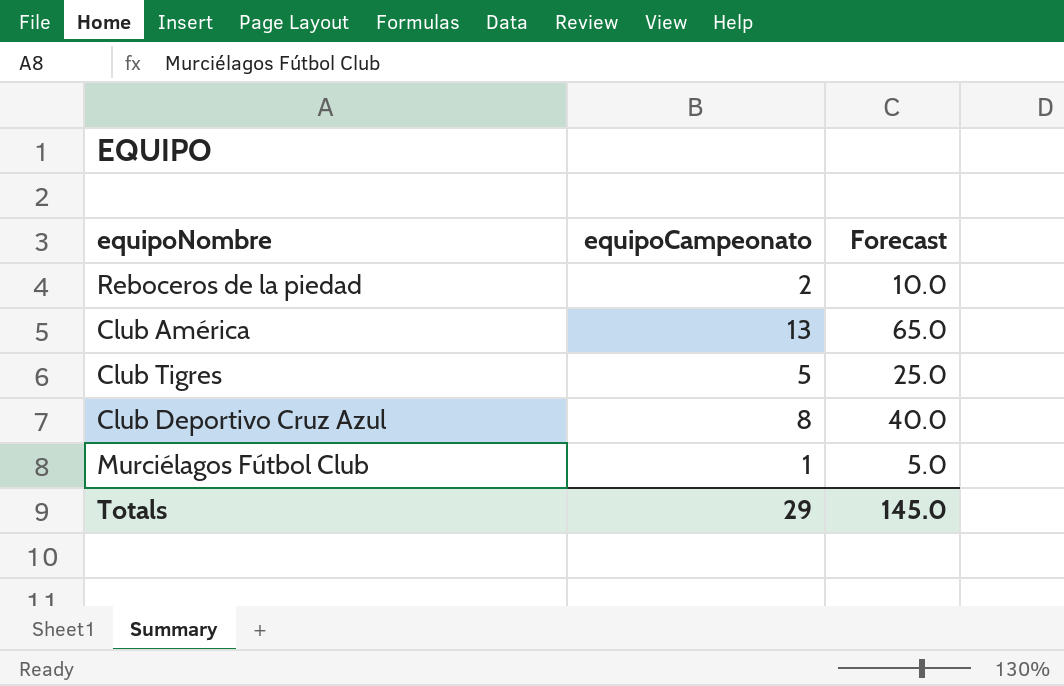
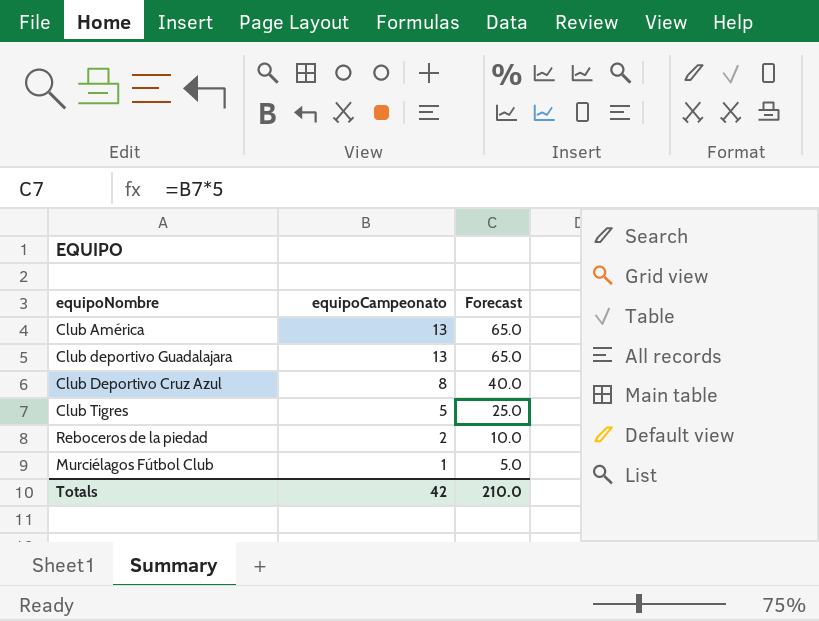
row order: none -> equipoCampeonato descending
row Club deportivo Guadalajara: none -> 13 | 65.0
Totals | equipoCampeonato: 29 -> 42
Totals | Forecast: 145.0 -> 210.0

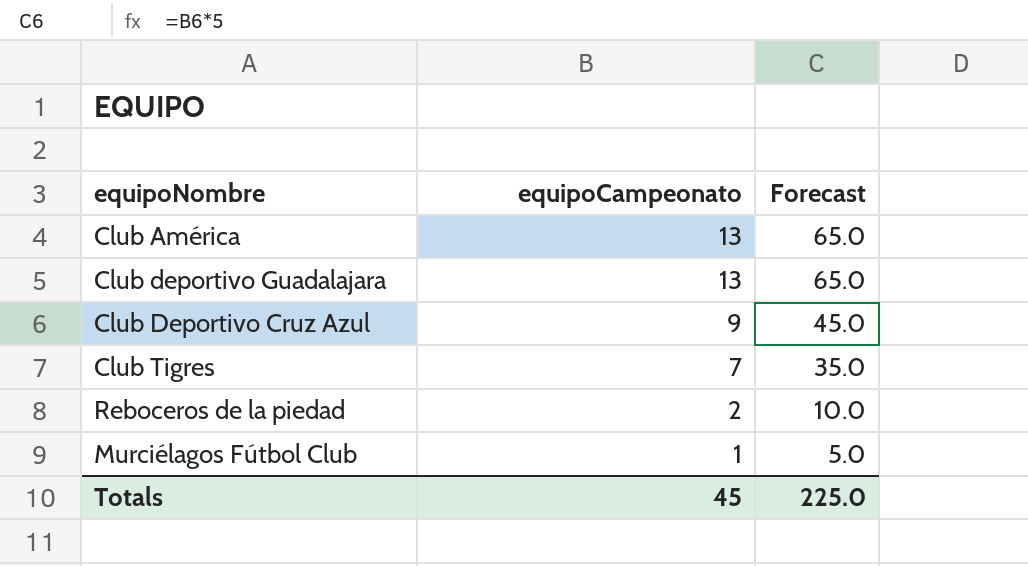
Club Deportivo Cruz Azul | equipoCampeonato: 8 -> 9
Club Deportivo Cruz Azul | Forecast: 40.0 -> 45.0
Club Tigres | equipoCampeonato: 5 -> 7
Club Tigres | Forecast: 25.0 -> 35.0
Totals | equipoCampeonato: 42 -> 45
Totals | Forecast: 210.0 -> 225.0

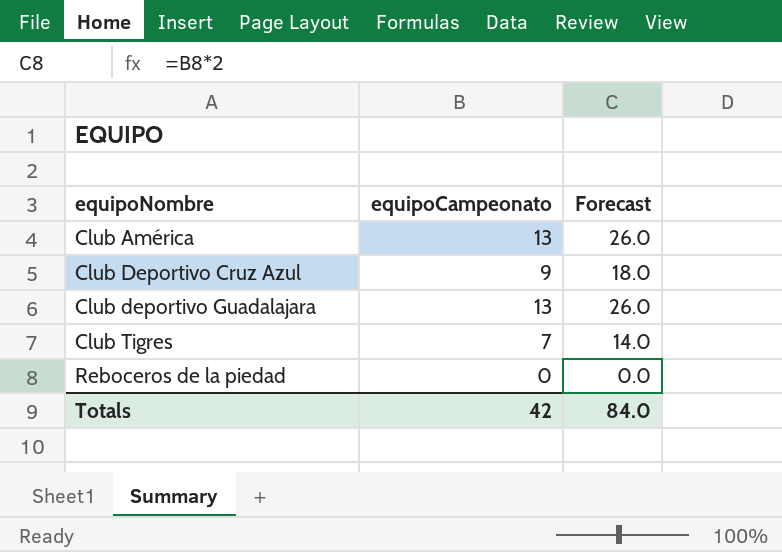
row order: equipoCampeonato descending -> equipoNombre ascending
column Forecast | formula: [equipoCampeonato] * 5 -> [equipoCampeonato] * 2
row Murciélagos Fútbol Club: 1 | 5.0 -> none
Reboceros de la piedad | equipoCampeonato: 2 -> 0
Totals | equipoCampeonato: 45 -> 42
Totals | Forecast: 225.0 -> 84.0

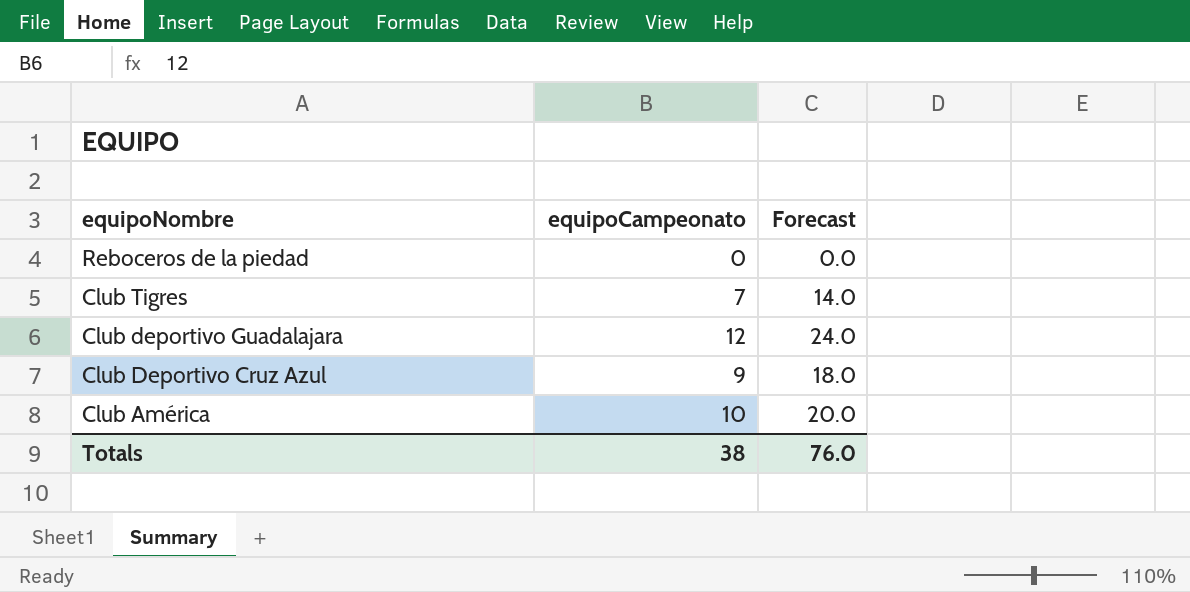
row order: equipoNombre ascending -> equipoNombre descending
Club deportivo Guadalajara | equipoCampeonato: 13 -> 12
Club deportivo Guadalajara | Forecast: 26.0 -> 24.0
Club América | equipoCampeonato: 13 -> 10
Club América | Forecast: 26.0 -> 20.0
Totals | equipoCampeonato: 42 -> 38
Totals | Forecast: 84.0 -> 76.0

